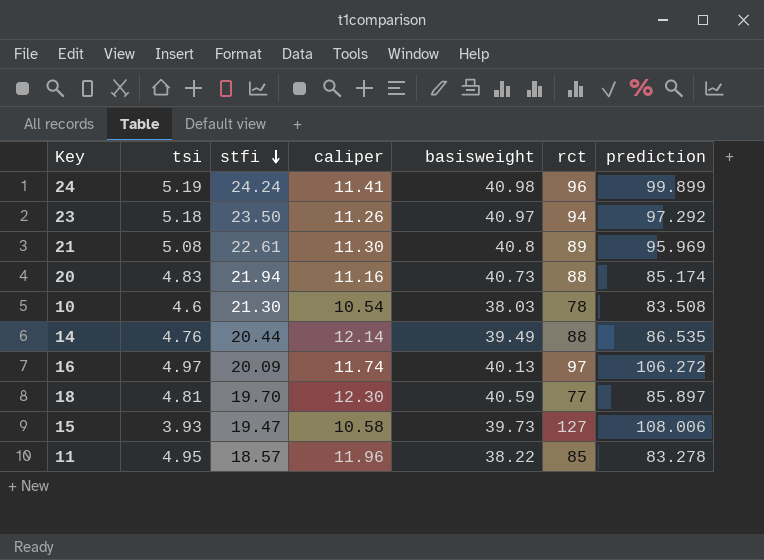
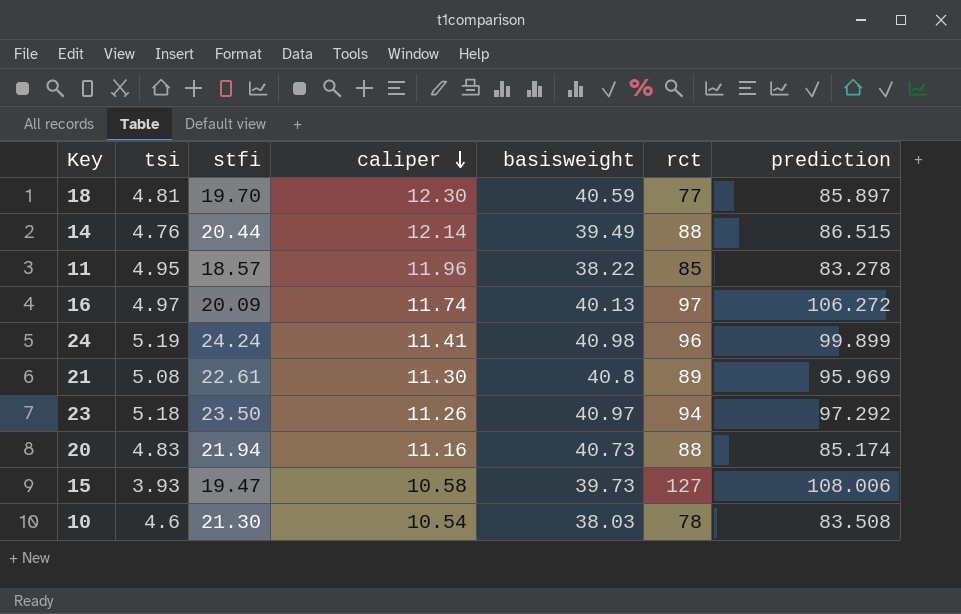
row order: stfi descending -> caliper descending
14 | prediction: 86.535 -> 86.515

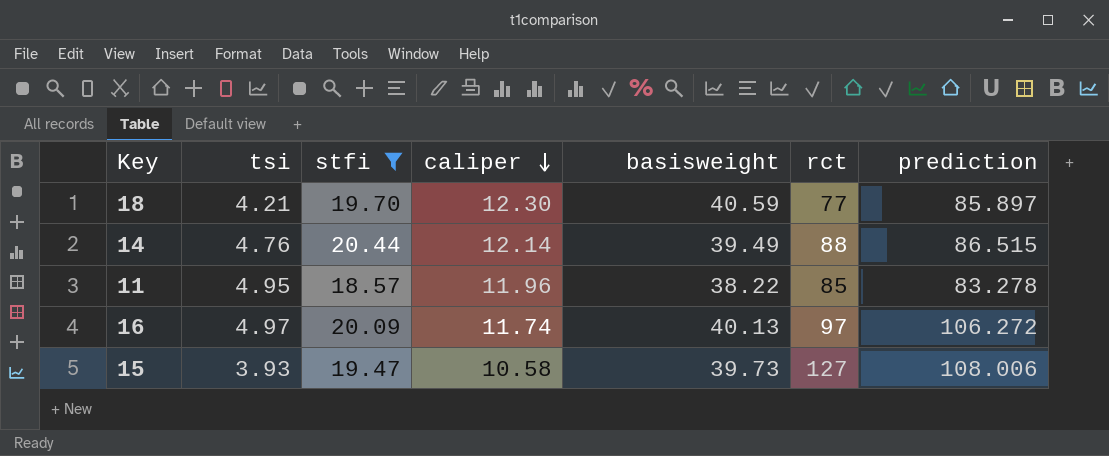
filter: none -> stfi <= 20.44
18 | tsi: 4.81 -> 4.21

